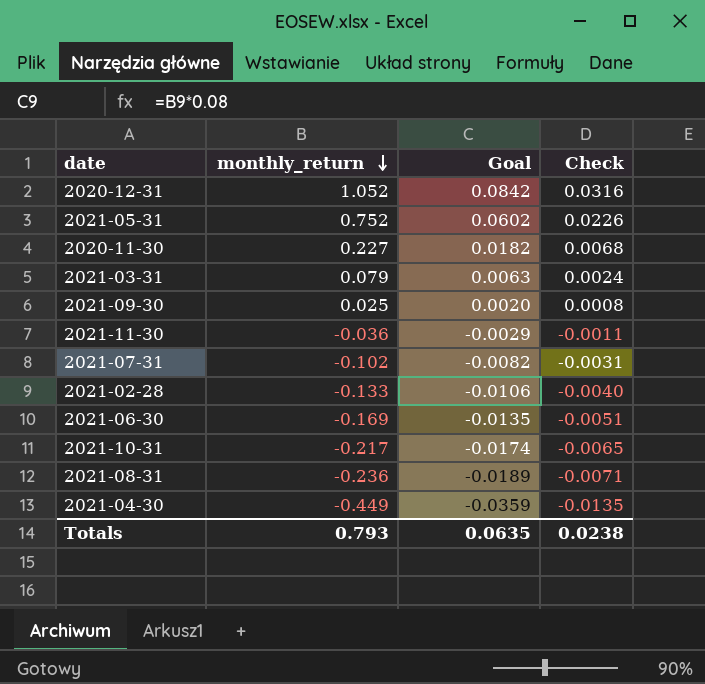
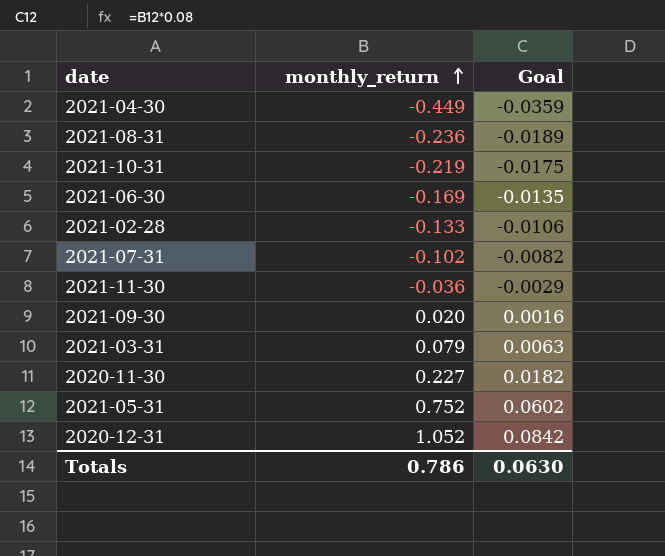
row order: monthly_return descending -> monthly_return ascending
column Check | formula: [monthly_return] * 0.03 -> none
2021-10-31 | monthly_return: -0.217 -> -0.219
2021-10-31 | Goal: -0.0174 -> -0.0175
2021-09-30 | monthly_return: 0.025 -> 0.020
2021-09-30 | Goal: 0.0020 -> 0.0016
Totals | monthly_return: 0.793 -> 0.786
Totals | Goal: 0.0635 -> 0.0630

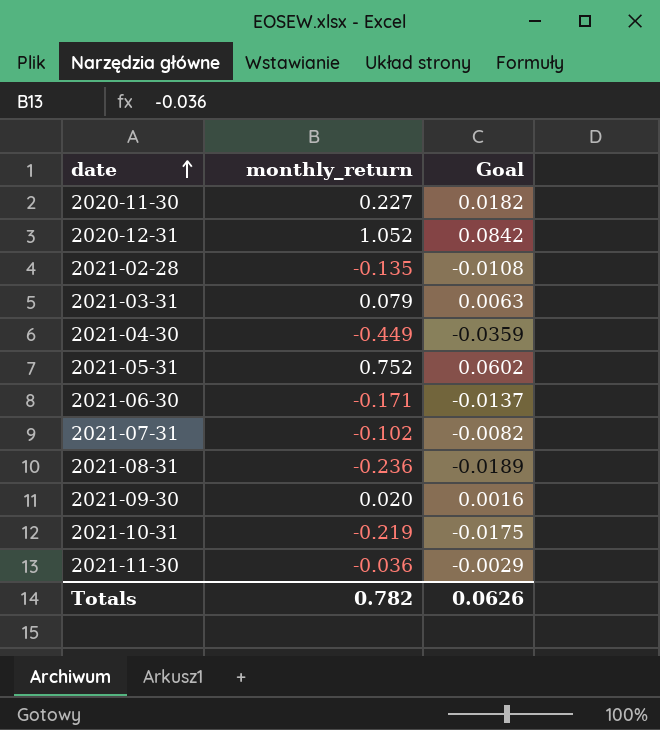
row order: monthly_return ascending -> date ascending
2021-02-28 | monthly_return: -0.133 -> -0.135
2021-02-28 | Goal: -0.0106 -> -0.0108
2021-06-30 | monthly_return: -0.169 -> -0.171
2021-06-30 | Goal: -0.0135 -> -0.0137
Totals | monthly_return: 0.786 -> 0.782
Totals | Goal: 0.0630 -> 0.0626

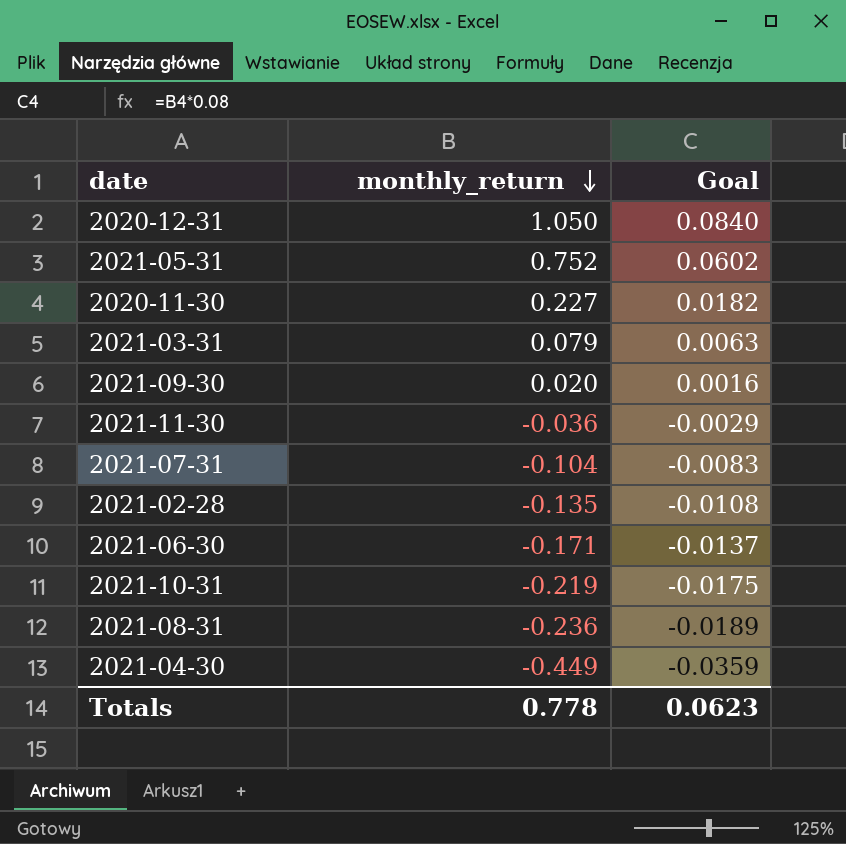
row order: date ascending -> monthly_return descending
2020-12-31 | monthly_return: 1.052 -> 1.050
2020-12-31 | Goal: 0.0842 -> 0.0840
2021-07-31 | monthly_return: -0.102 -> -0.104
2021-07-31 | Goal: -0.0082 -> -0.0083
Totals | monthly_return: 0.782 -> 0.778
Totals | Goal: 0.0626 -> 0.0623

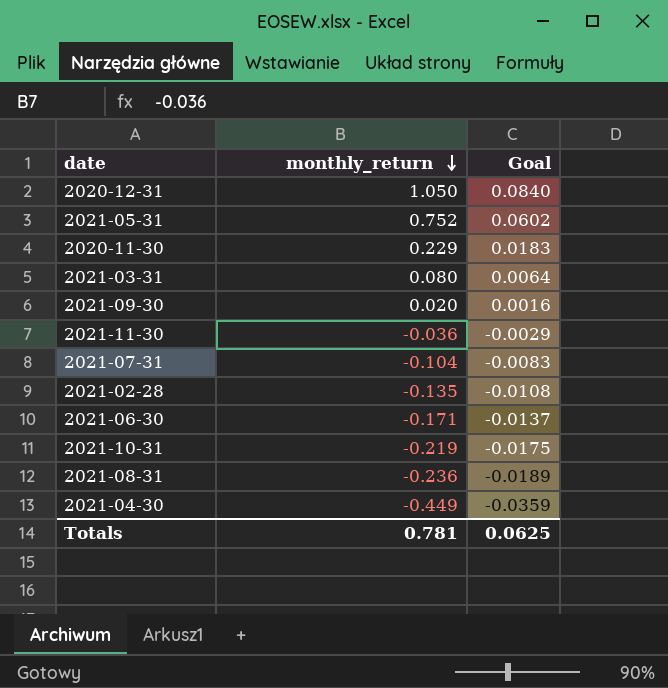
2020-11-30 | monthly_return: 0.227 -> 0.229
2020-11-30 | Goal: 0.0182 -> 0.0183
2021-03-31 | monthly_return: 0.079 -> 0.080
2021-03-31 | Goal: 0.0063 -> 0.0064
Totals | monthly_return: 0.778 -> 0.781
Totals | Goal: 0.0623 -> 0.0625

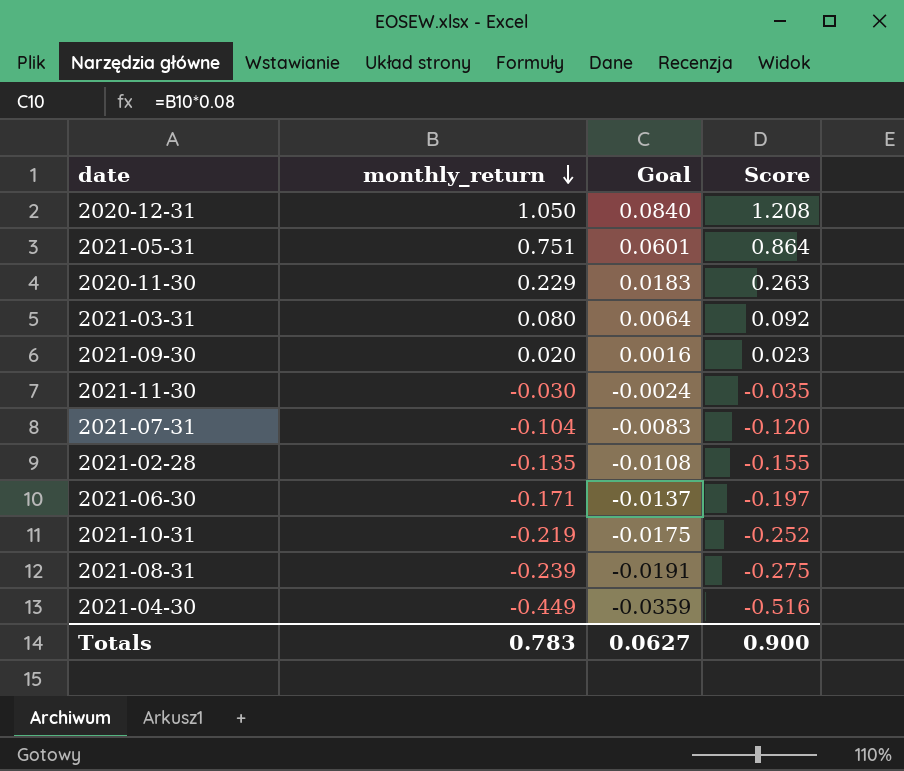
column Score | formula: none -> [monthly_return] * 1.15
2021-05-31 | monthly_return: 0.752 -> 0.751
2021-05-31 | Goal: 0.0602 -> 0.0601
2021-11-30 | monthly_return: -0.036 -> -0.030
2021-11-30 | Goal: -0.0029 -> -0.0024
2021-08-31 | monthly_return: -0.236 -> -0.239
2021-08-31 | Goal: -0.0189 -> -0.0191
Totals | monthly_return: 0.781 -> 0.783
Totals | Goal: 0.0625 -> 0.0627

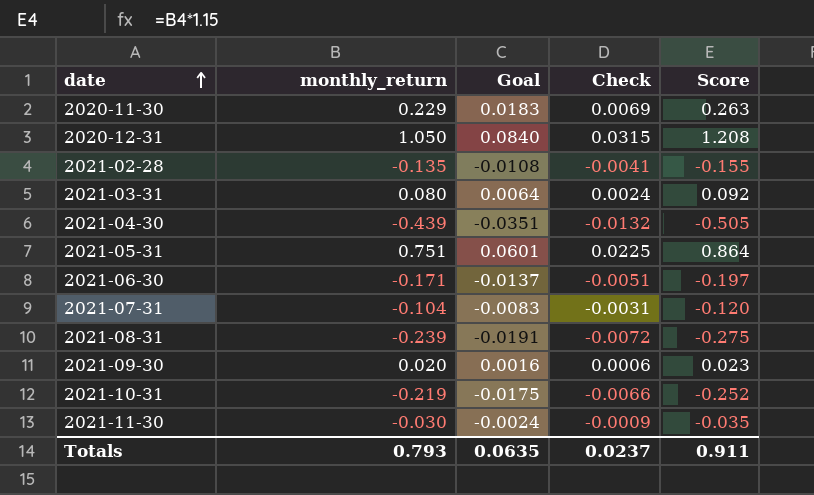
row order: monthly_return descending -> date ascending
column Check | formula: none -> [monthly_return] * 0.03
2021-04-30 | monthly_return: -0.449 -> -0.439
2021-04-30 | Goal: -0.0359 -> -0.0351
2021-04-30 | Score: -0.516 -> -0.505
Totals | monthly_return: 0.783 -> 0.793
Totals | Goal: 0.0627 -> 0.0635
Totals | Score: 0.900 -> 0.911

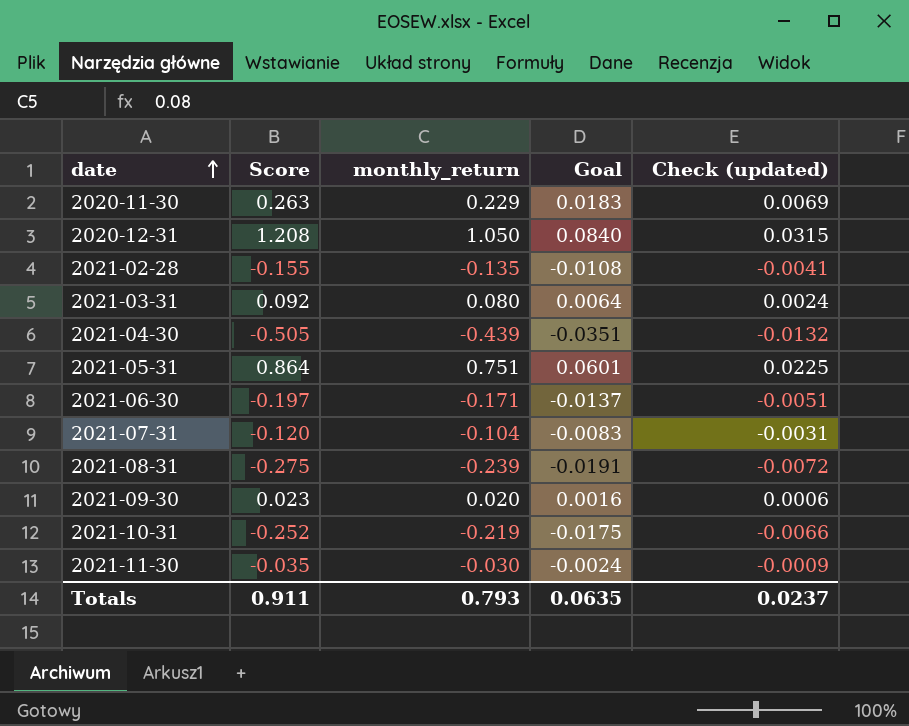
column Score | position: 5 -> 2
column name: Check -> Check (updated)

